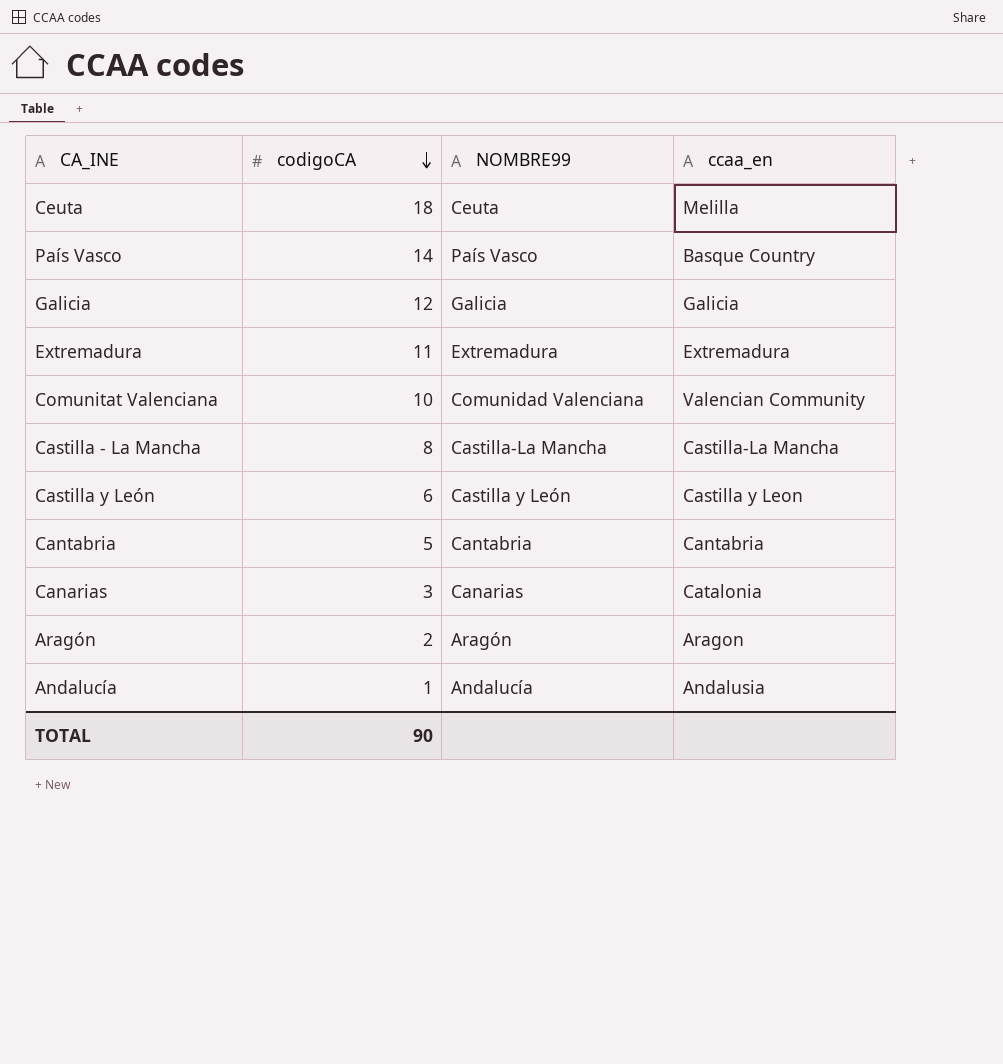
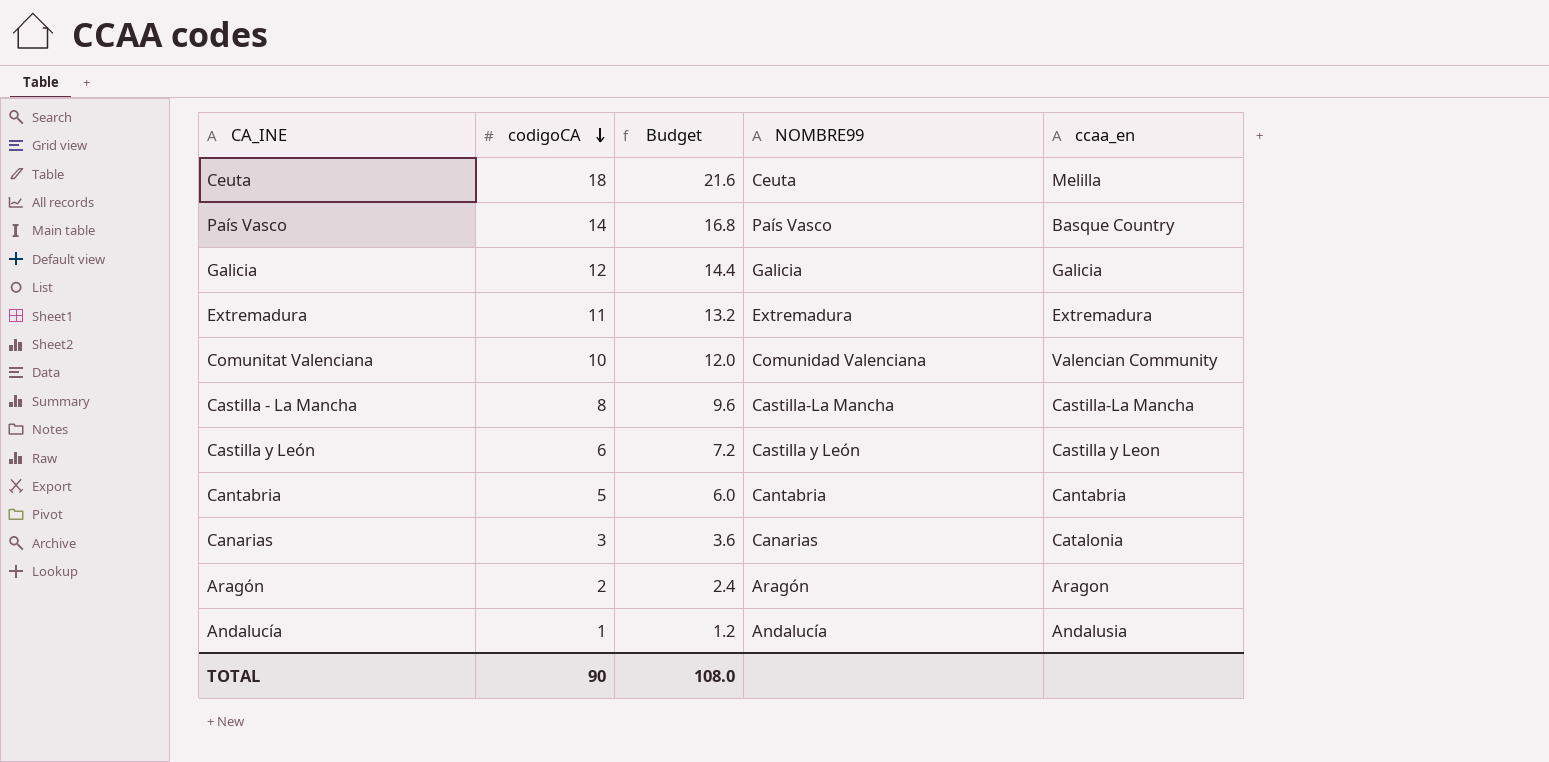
column Budget | formula: none -> [codigoCA] * 1.2

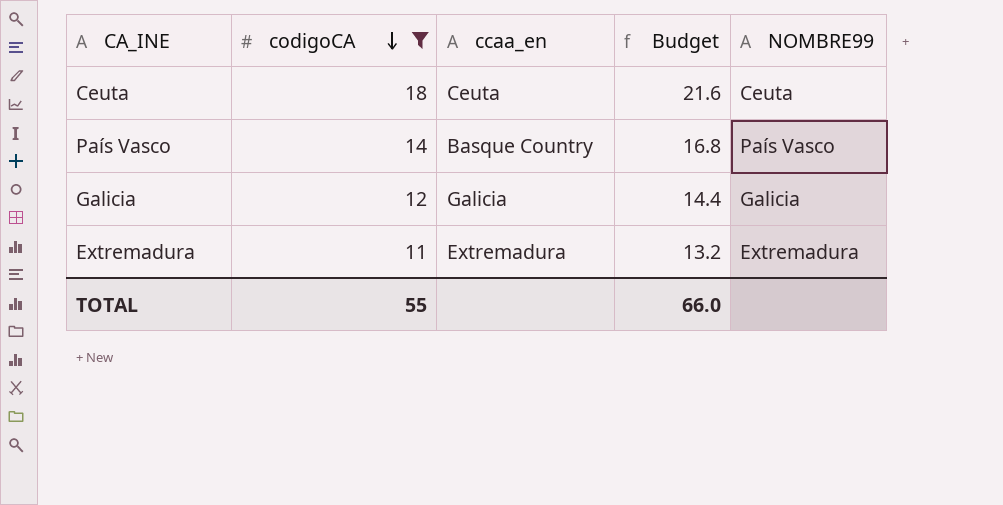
filter: none -> codigoCA >= 11
column ccaa_en | position: 5 -> 3
Ceuta | ccaa_en: Melilla -> Ceuta
TOTAL | codigoCA: 90 -> 55
TOTAL | Budget: 108.0 -> 66.0

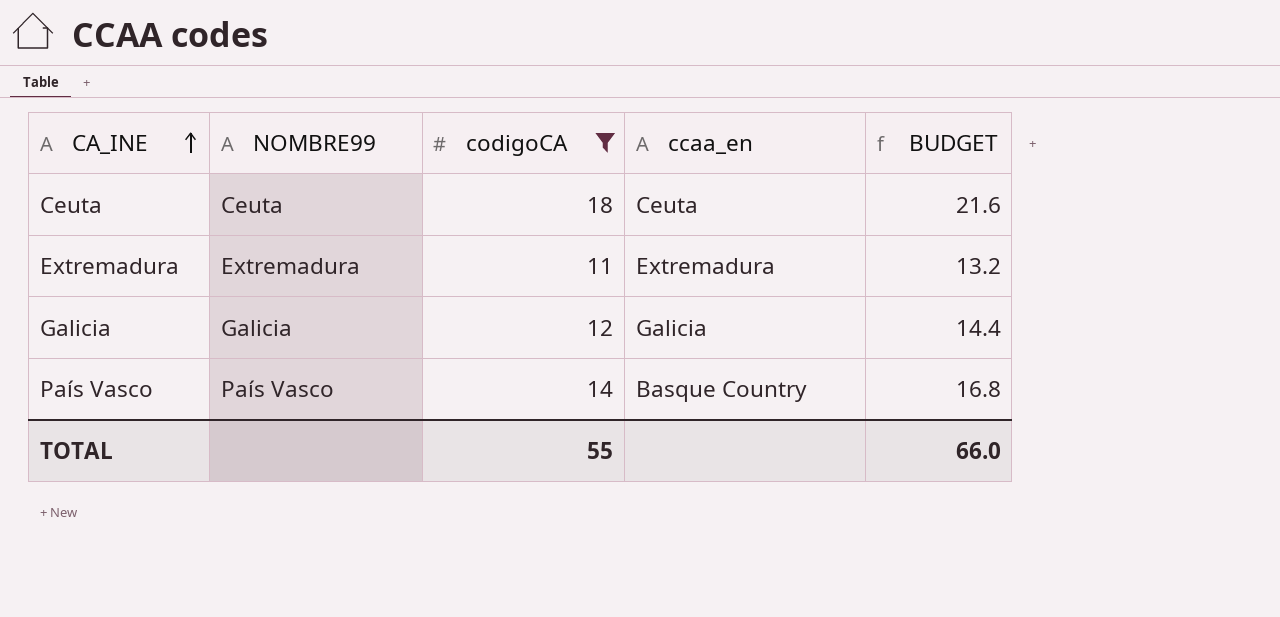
row order: codigoCA descending -> CA_INE ascending
column NOMBRE99 | position: 5 -> 2
column name: Budget -> BUDGET

